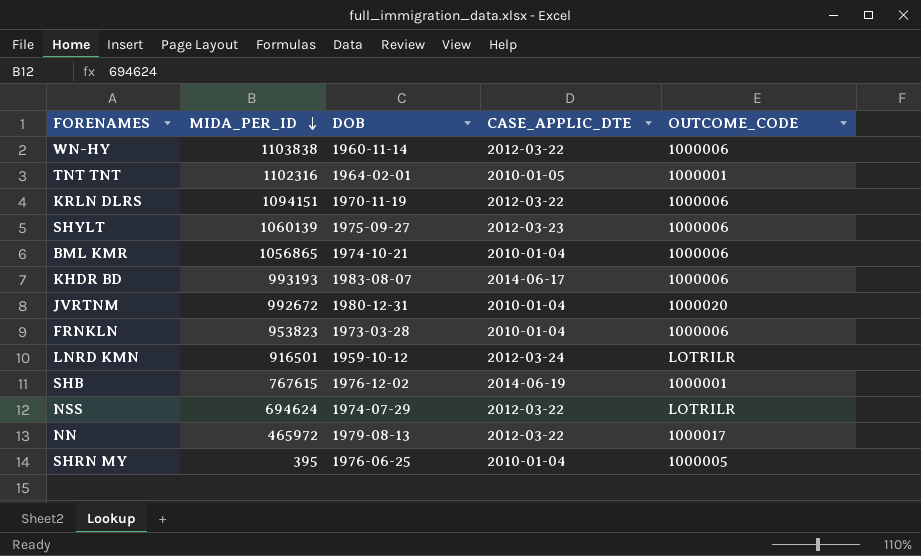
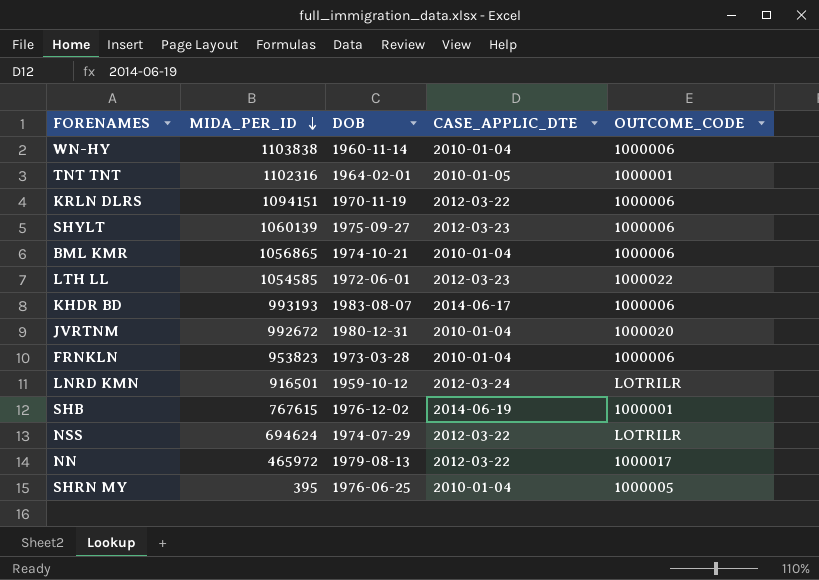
WN-HY | CASE_APPLIC_DTE: 2012-03-22 -> 2010-01-04
row LTH LL: none -> 1054585 | 1972-06-01 | 2012-03-23 | 1000022

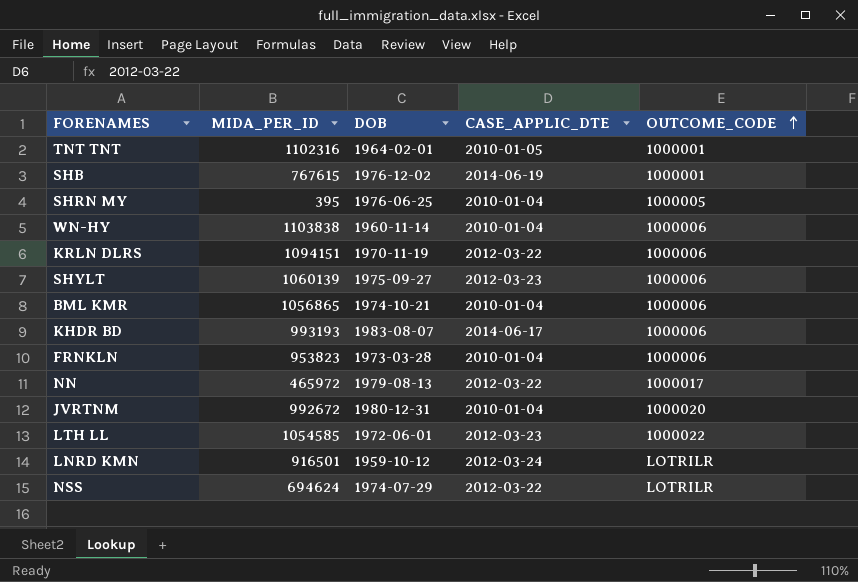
row order: MIDA_PER_ID descending -> OUTCOME_CODE ascending

